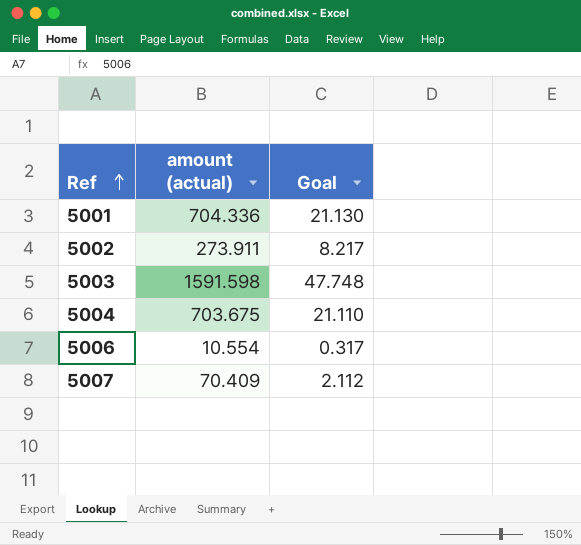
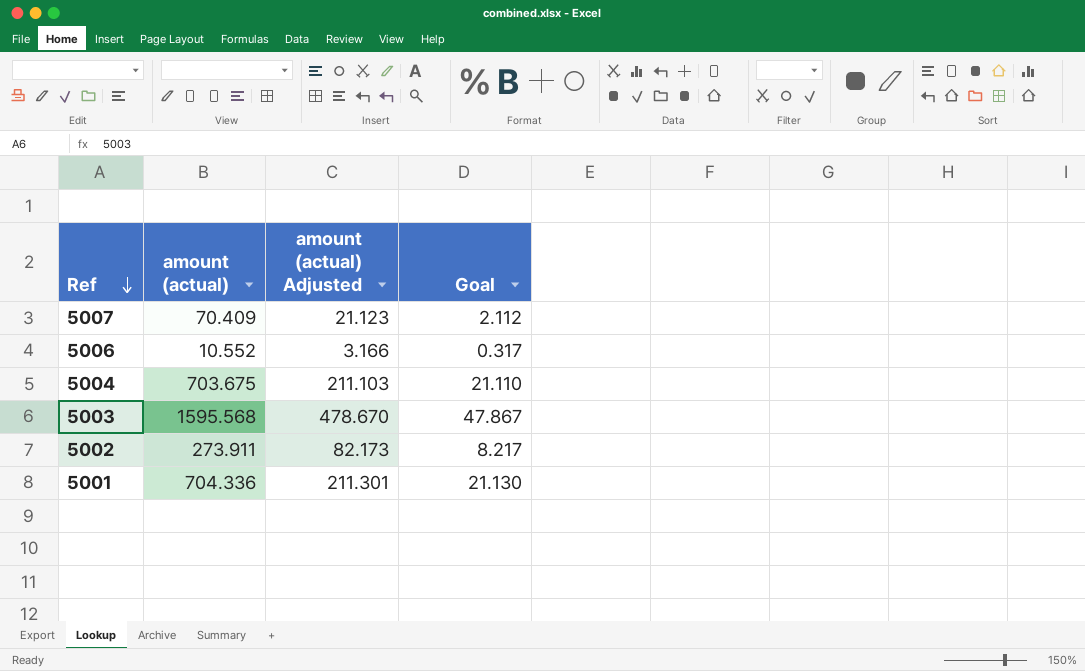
row order: Ref ascending -> Ref descending
column amount (actual) Adjusted | formula: none -> [amount (actual)] * 0.3
5006 | amount (actual): 10.554 -> 10.552
5003 | amount (actual): 1591.598 -> 1595.568
5003 | Goal: 47.748 -> 47.867

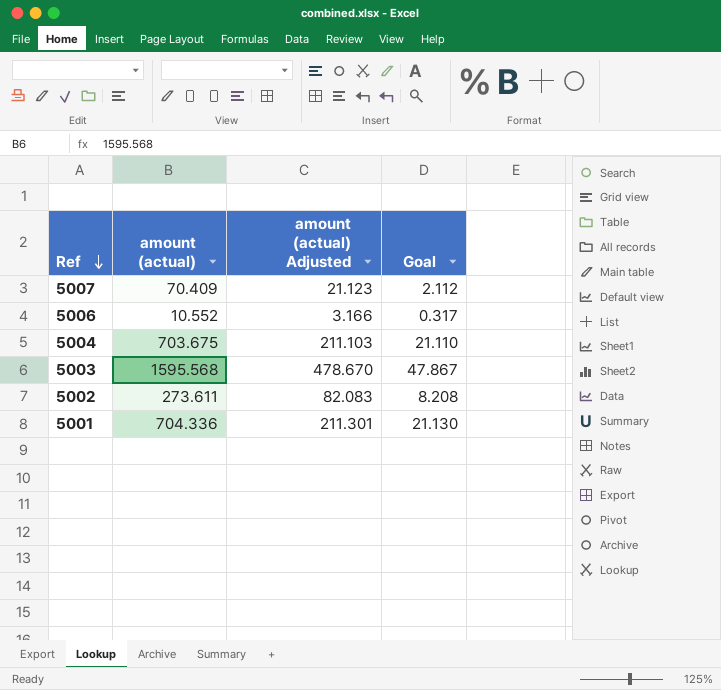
5002 | amount (actual): 273.911 -> 273.611
5002 | amount (actual) Adjusted: 82.173 -> 82.083
5002 | Goal: 8.217 -> 8.208

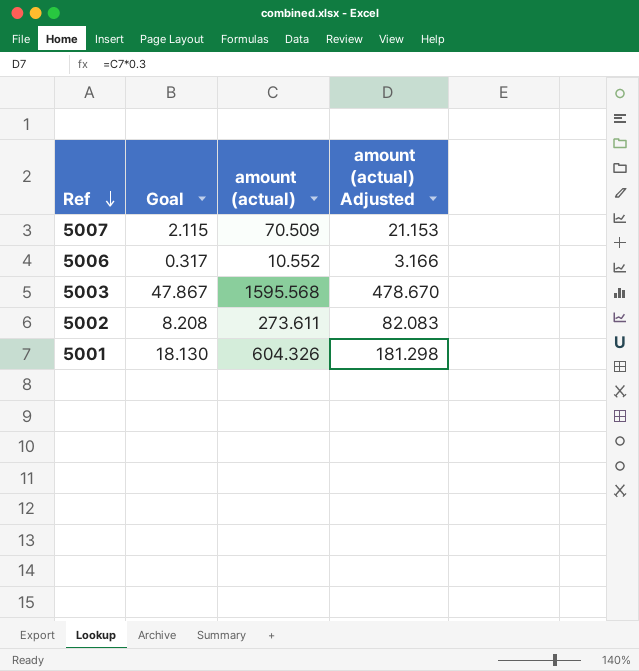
column Goal | position: 4 -> 2
row 5004: 703.675 | 211.103 | 21.110 -> none
5007 | Goal: 2.112 -> 2.115
5007 | amount (actual): 70.409 -> 70.509
5007 | amount (actual) Adjusted: 21.123 -> 21.153
5001 | Goal: 21.130 -> 18.130
5001 | amount (actual): 704.336 -> 604.326
5001 | amount (actual) Adjusted: 211.301 -> 181.298

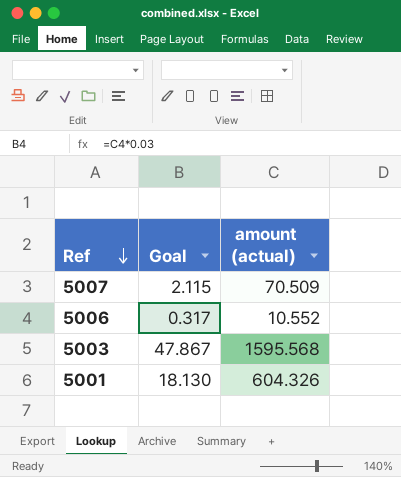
column amount (actual) Adjusted | formula: [amount (actual)] * 0.3 -> none
row 5002: 8.208 | 273.611 | 82.083 -> none

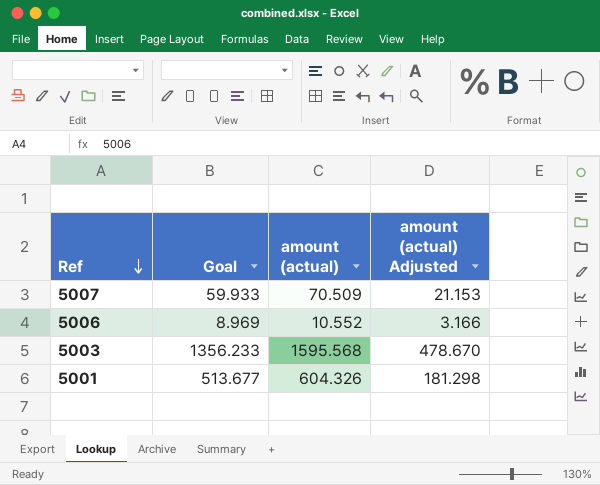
column Goal | formula: [amount (actual)] * 0.03 -> [amount (actual)] * 0.85
column amount (actual) Adjusted | formula: none -> [amount (actual)] * 0.3

